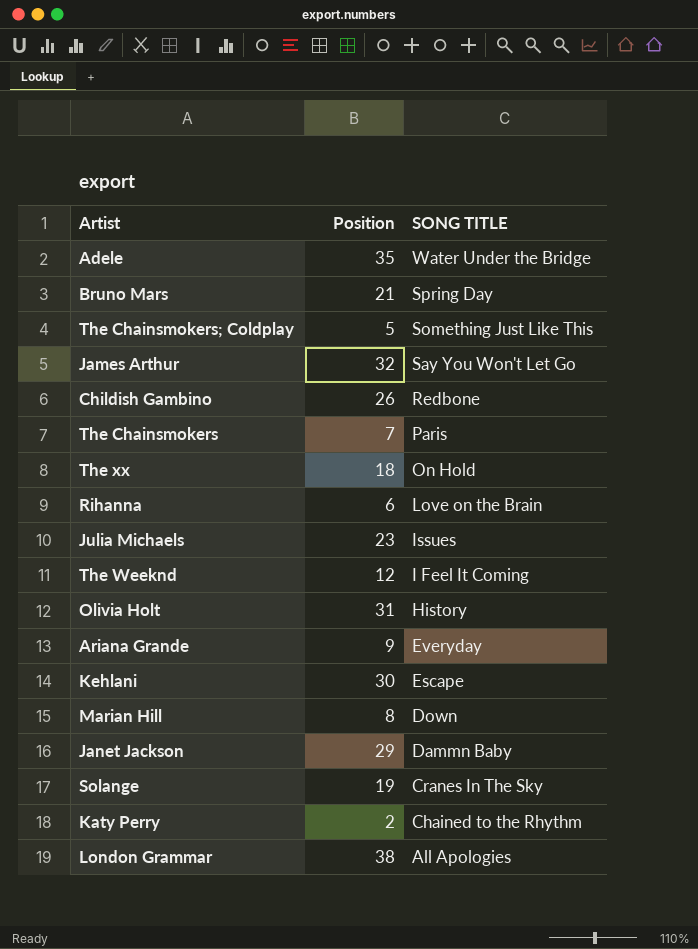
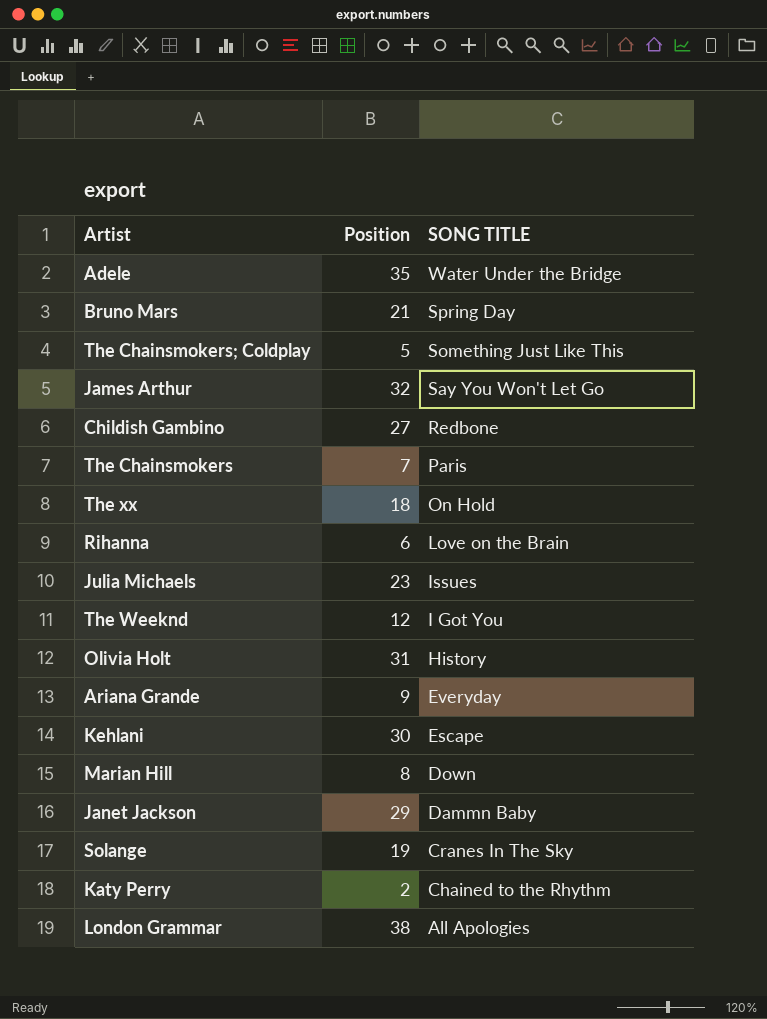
Childish Gambino | Position: 26 -> 27
The Weeknd | SONG TITLE: I Feel It Coming -> I Got You

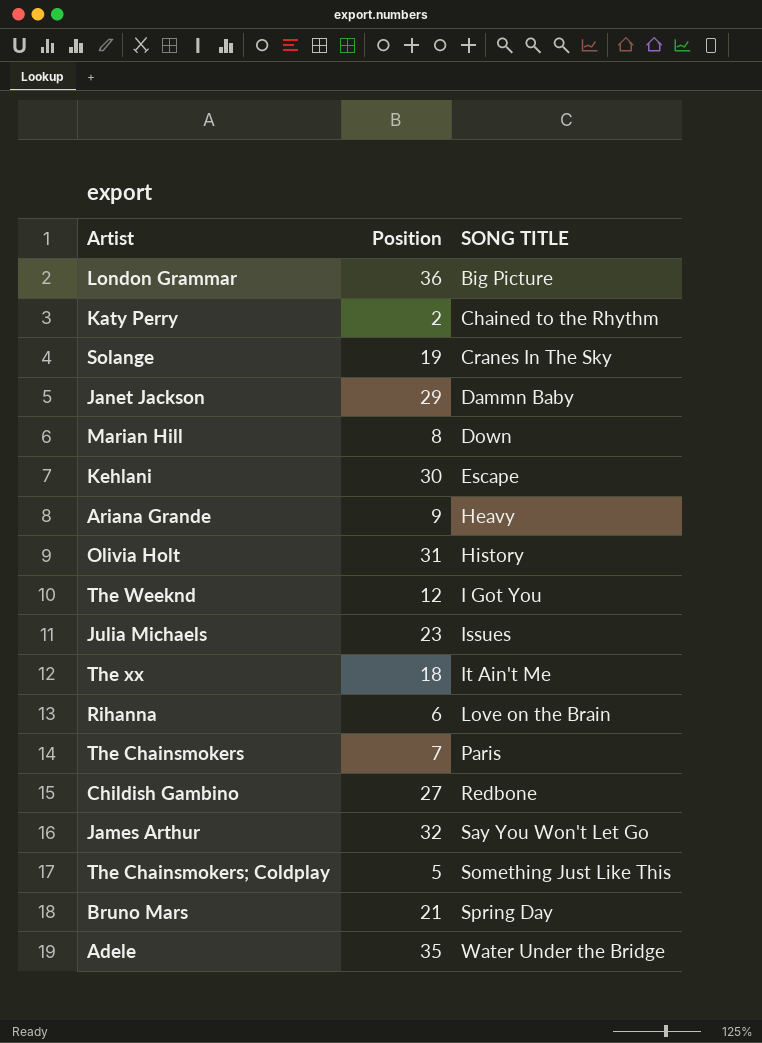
row order: SONG TITLE descending -> SONG TITLE ascending
London Grammar | Position: 38 -> 36
London Grammar | SONG TITLE: All Apologies -> Big Picture
Ariana Grande | SONG TITLE: Everyday -> Heavy
The xx | SONG TITLE: On Hold -> It Ain't Me

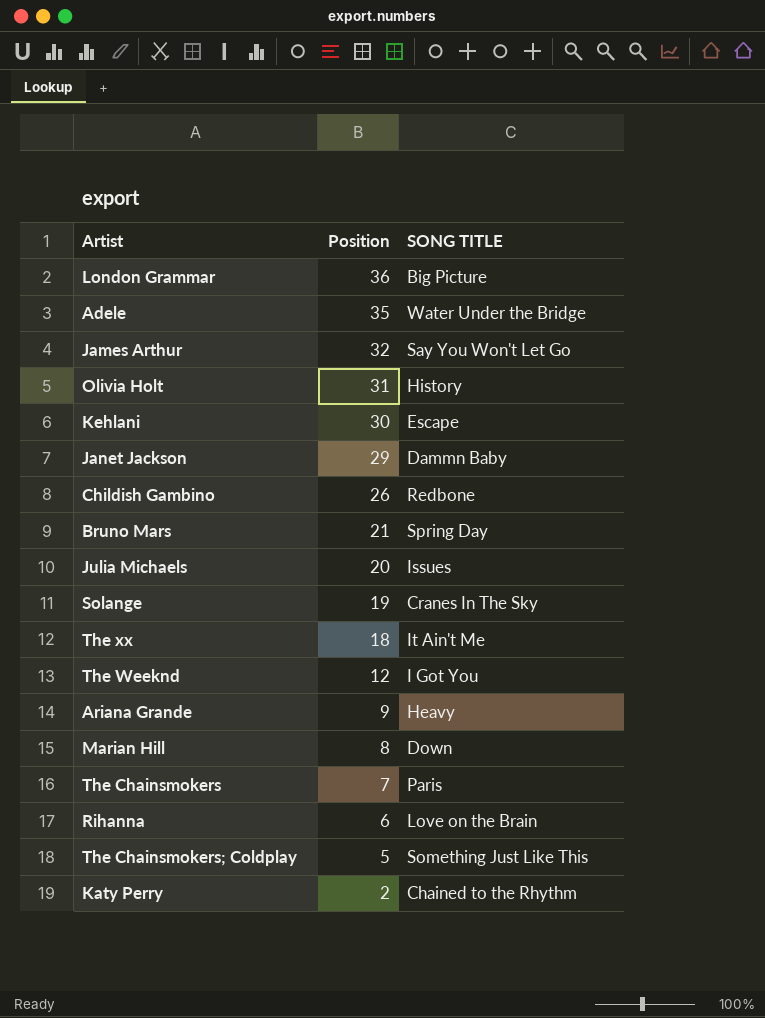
row order: SONG TITLE ascending -> Position descending
Childish Gambino | Position: 27 -> 26
Julia Michaels | Position: 23 -> 20

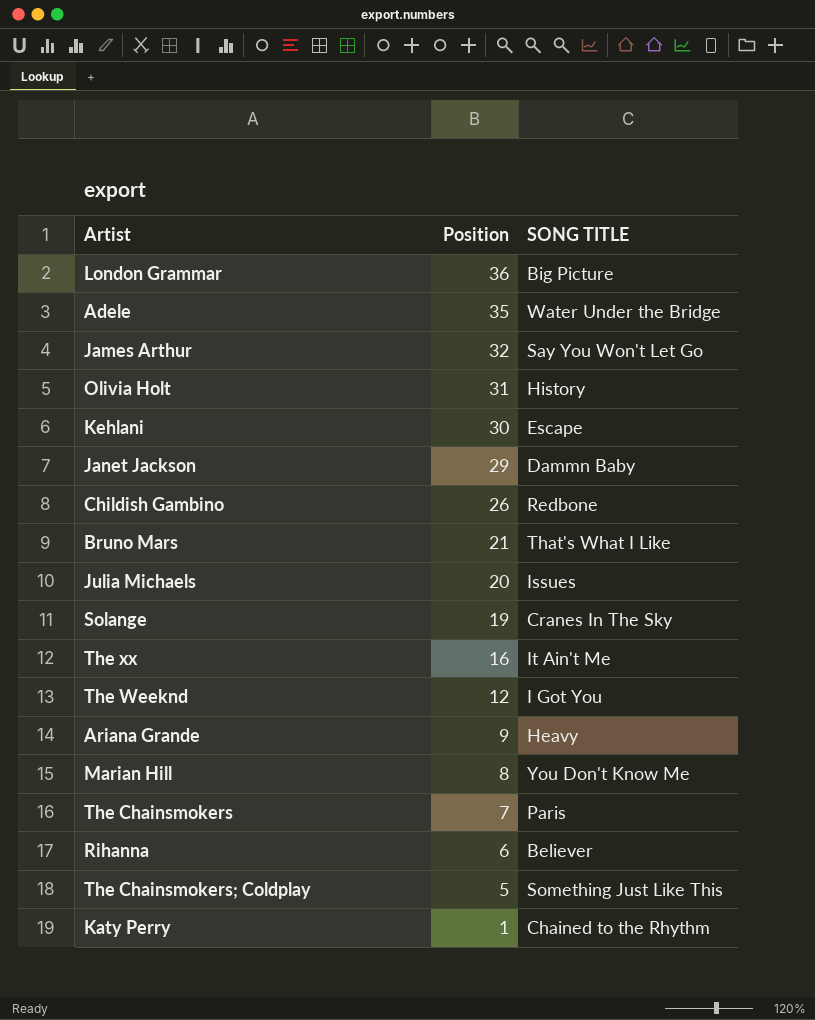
Bruno Mars | SONG TITLE: Spring Day -> That's What I Like
The xx | Position: 18 -> 16
Marian Hill | SONG TITLE: Down -> You Don't Know Me
Rihanna | SONG TITLE: Love on the Brain -> Believer
Katy Perry | Position: 2 -> 1

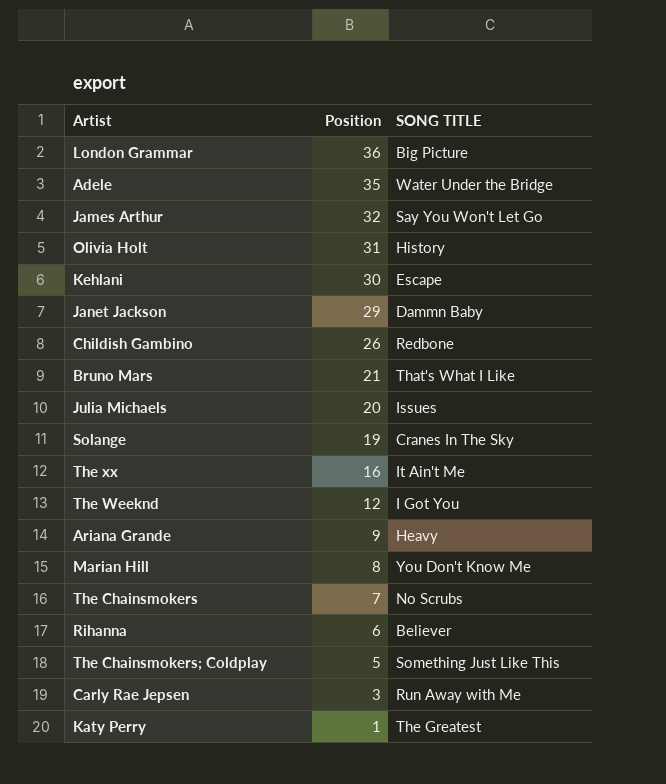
The Chainsmokers | SONG TITLE: Paris -> No Scrubs
row Carly Rae Jepsen: none -> 3 | Run Away with Me
Katy Perry | SONG TITLE: Chained to the Rhythm -> The Greatest

